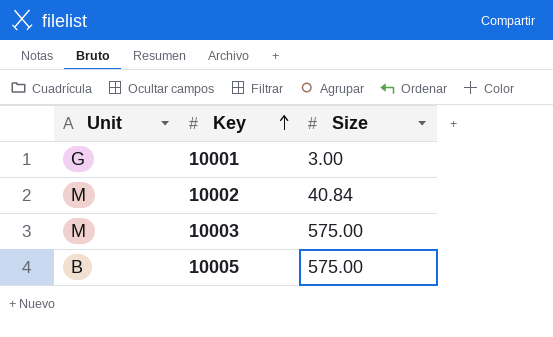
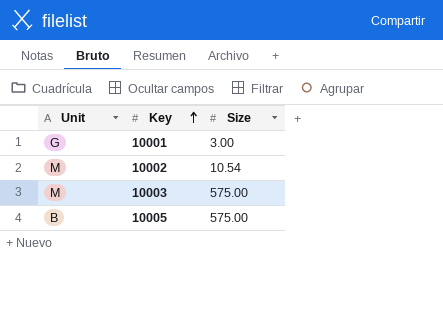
10002 | Size: 40.84 -> 10.54

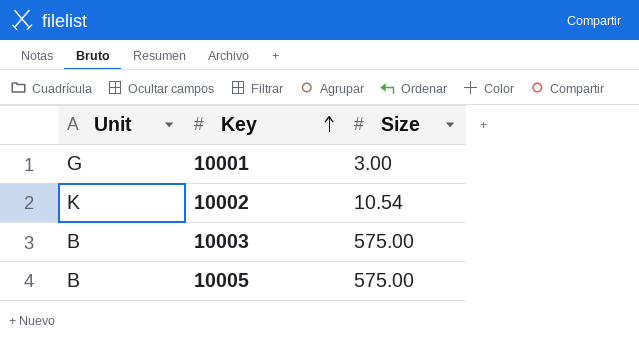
10002 | Unit: M -> K
10003 | Unit: M -> B

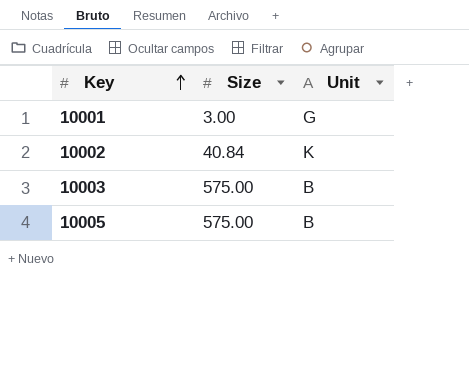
column Unit | position: 1 -> 3
10002 | Size: 10.54 -> 40.84

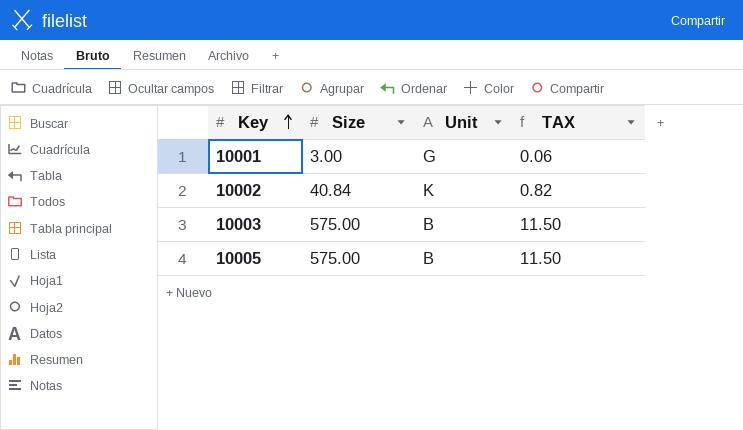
column TAX | formula: none -> [Size] * 0.02

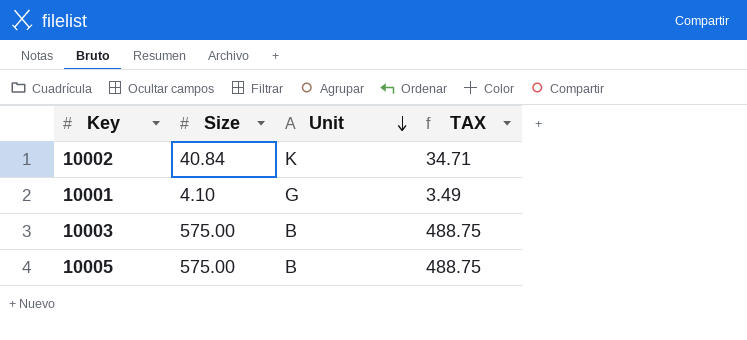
row order: Key ascending -> Unit descending
column TAX | formula: [Size] * 0.02 -> [Size] * 0.85
10001 | Size: 3.00 -> 4.10

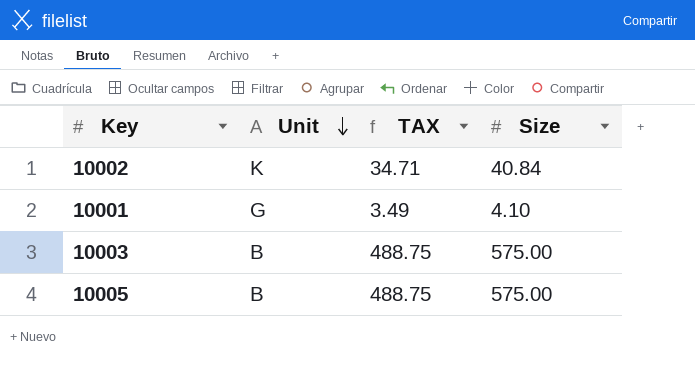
column Size | position: 2 -> 4

